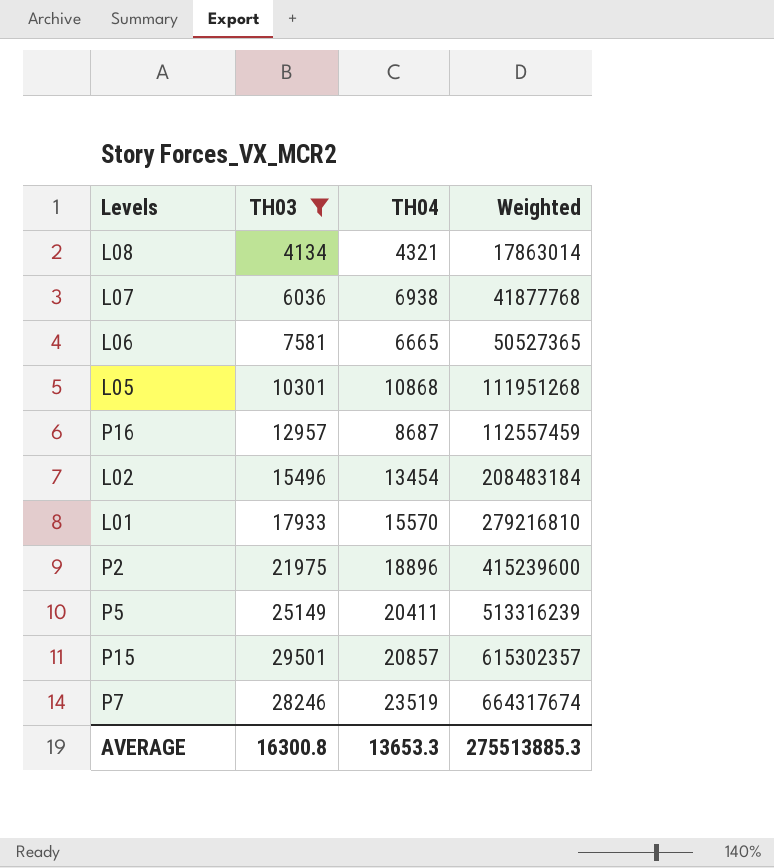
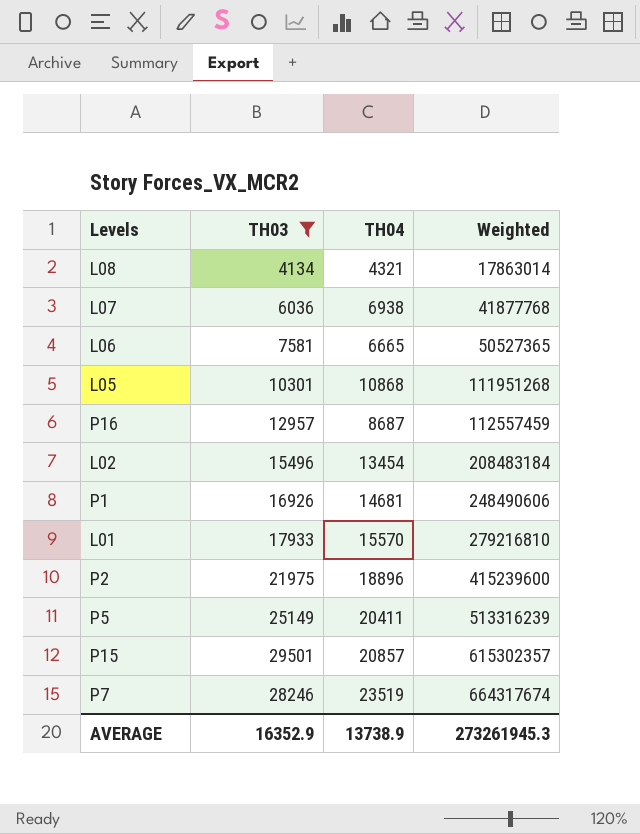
row P1: none -> 16926 | 14681 | 248490606
AVERAGE | TH03: 16300.8 -> 16352.9
AVERAGE | TH04: 13653.3 -> 13738.9
AVERAGE | Weighted: 275513885.3 -> 273261945.3

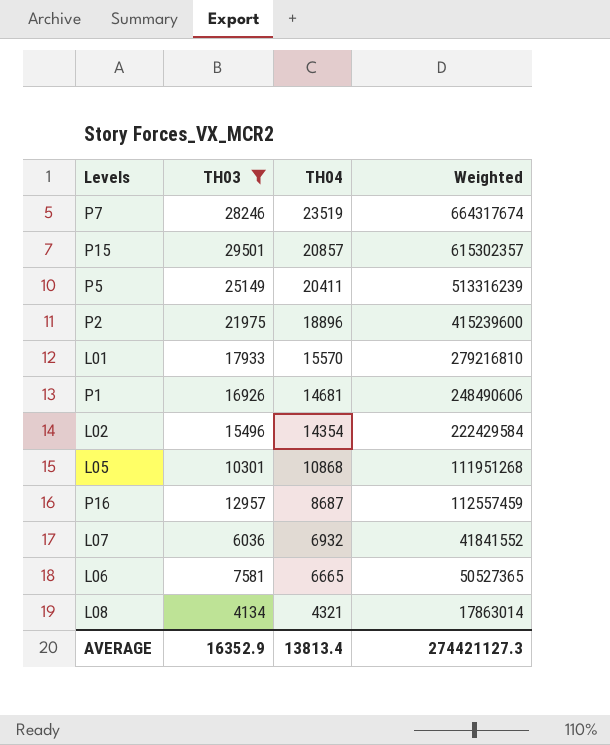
row order: Weighted ascending -> TH04 descending
L02 | TH04: 13454 -> 14354
L02 | Weighted: 208483184 -> 222429584
L07 | TH04: 6938 -> 6932
L07 | Weighted: 41877768 -> 41841552
AVERAGE | TH04: 13738.9 -> 13813.4
AVERAGE | Weighted: 273261945.3 -> 274421127.3

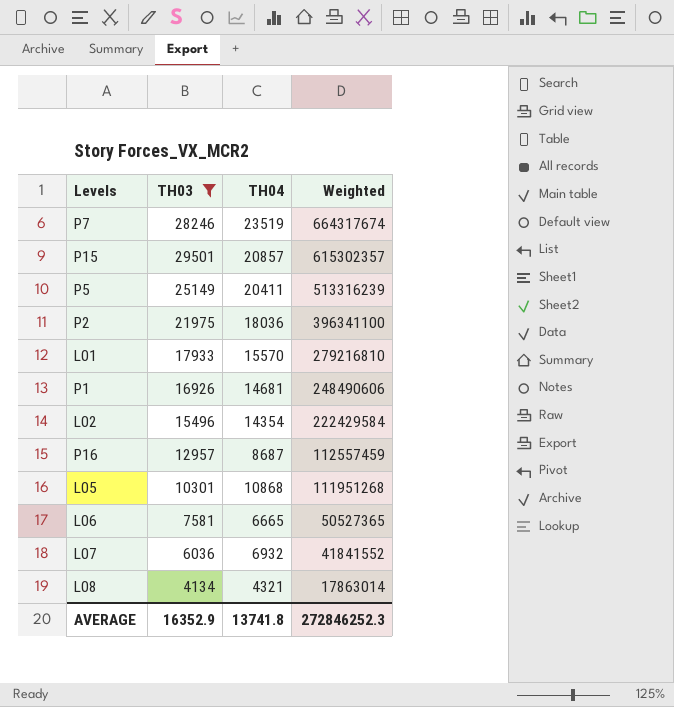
row order: TH04 descending -> Weighted descending
P2 | TH04: 18896 -> 18036
P2 | Weighted: 415239600 -> 396341100
AVERAGE | TH04: 13813.4 -> 13741.8
AVERAGE | Weighted: 274421127.3 -> 272846252.3

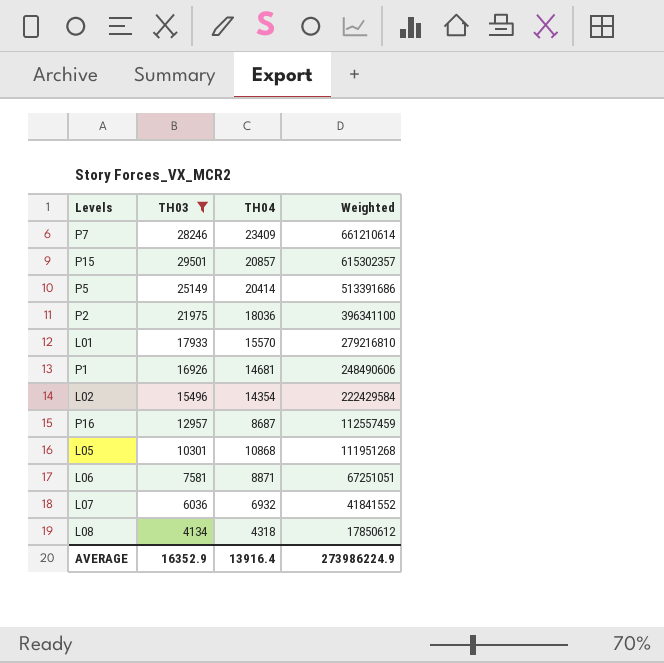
P7 | TH04: 23519 -> 23409
P7 | Weighted: 664317674 -> 661210614
P5 | TH04: 20411 -> 20414
P5 | Weighted: 513316239 -> 513391686
L06 | TH04: 6665 -> 8871
L06 | Weighted: 50527365 -> 67251051
L08 | TH04: 4321 -> 4318
L08 | Weighted: 17863014 -> 17850612
AVERAGE | TH04: 13741.8 -> 13916.4
AVERAGE | Weighted: 272846252.3 -> 273986224.9

